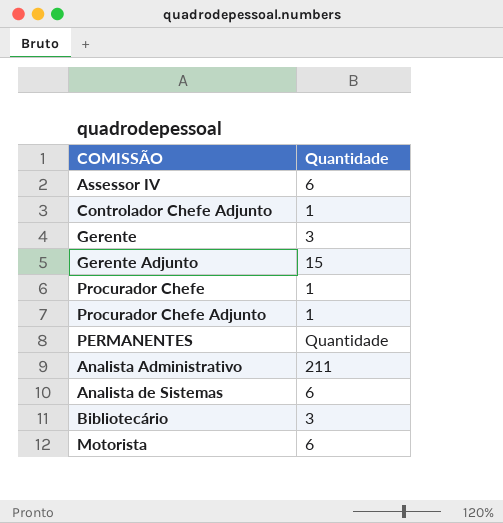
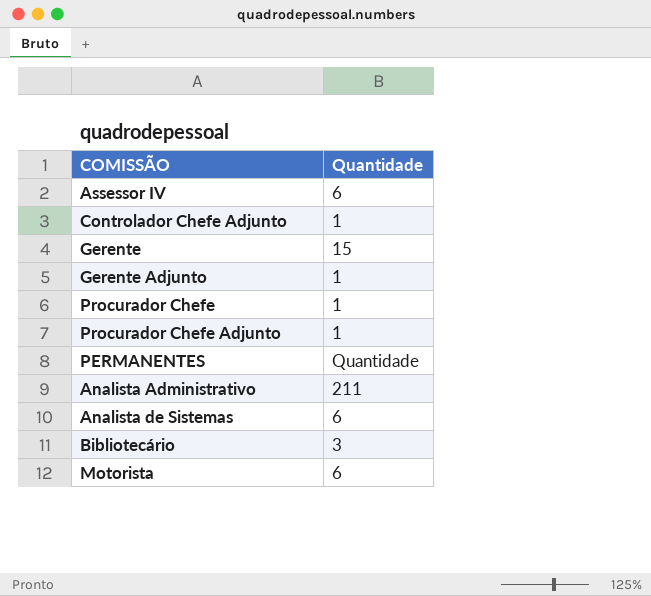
Gerente | Quantidade: 3 -> 15
Gerente Adjunto | Quantidade: 15 -> 1

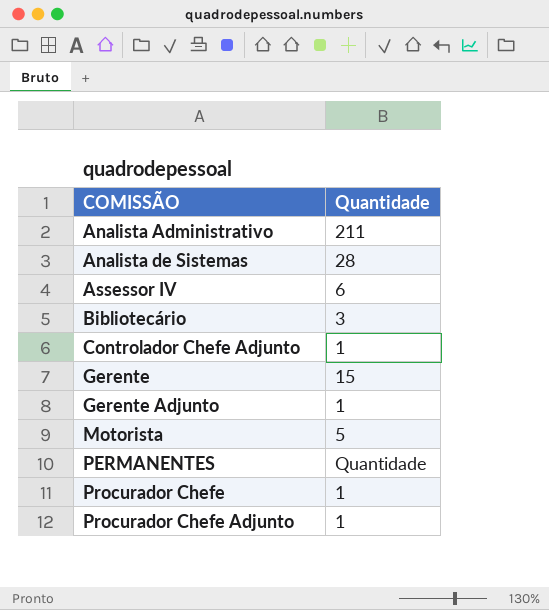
row order: none -> COMISSÃO ascending
Analista de Sistemas | Quantidade: 6 -> 28
Motorista | Quantidade: 6 -> 5

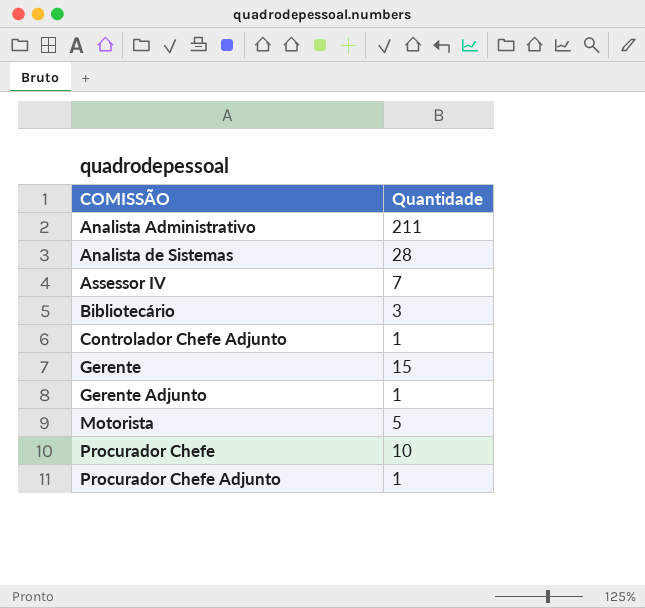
row PERMANENTES: Quantidade -> none
Assessor IV | Quantidade: 6 -> 7
Procurador Chefe | Quantidade: 1 -> 10

